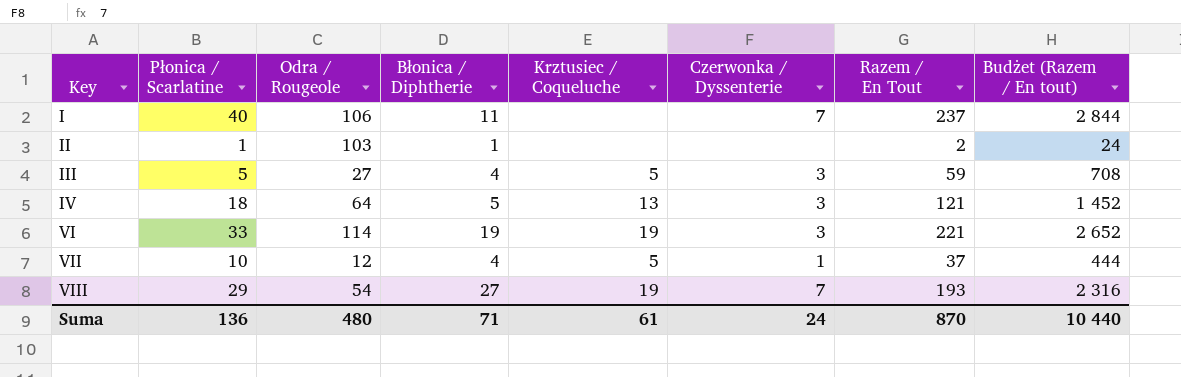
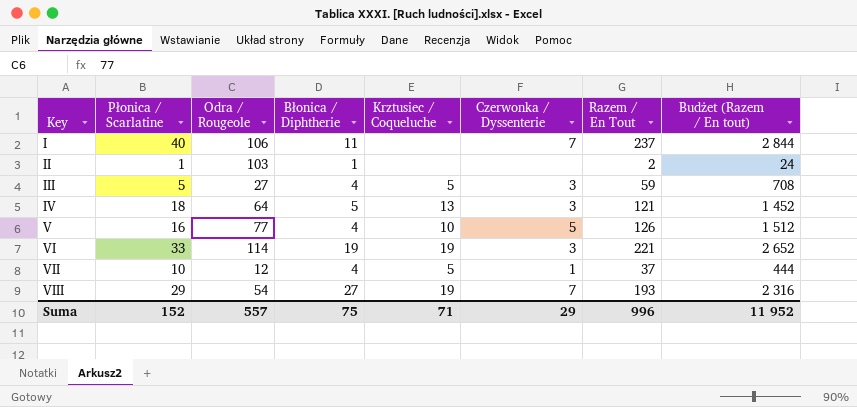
row V: none -> 16 | 77 | 4 | 10 | 5 | 126 | 1 512
Suma | Płonica / Scarlatine: 136 -> 152
Suma | Odra / Rougeole: 480 -> 557
Suma | Błonica / Diphtherie: 71 -> 75
Suma | Krztusiec / Coqueluche: 61 -> 71
Suma | Czerwonka / Dyssenterie: 24 -> 29
Suma | Razem / En Tout: 870 -> 996
Suma | Budżet (Razem / En tout): 10 440 -> 11 952

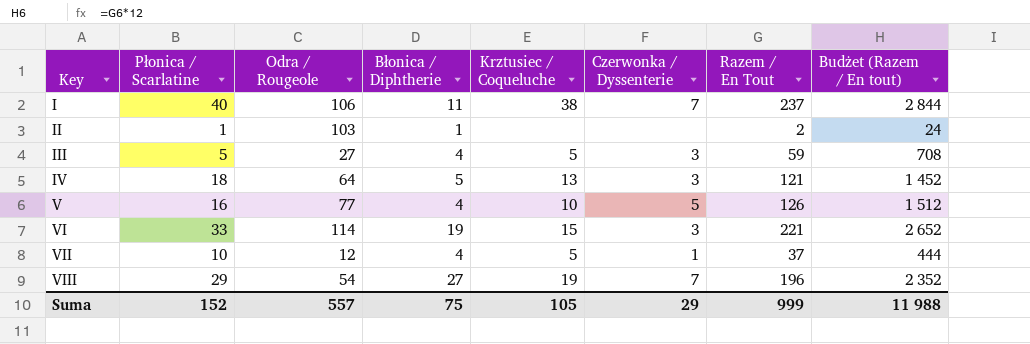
I | Krztusiec / Coqueluche: none -> 38
VI | Krztusiec / Coqueluche: 19 -> 15
VIII | Razem / En Tout: 193 -> 196
VIII | Budżet (Razem / En tout): 2 316 -> 2 352
Suma | Krztusiec / Coqueluche: 71 -> 105
Suma | Razem / En Tout: 996 -> 999
Suma | Budżet (Razem / En tout): 11 952 -> 11 988

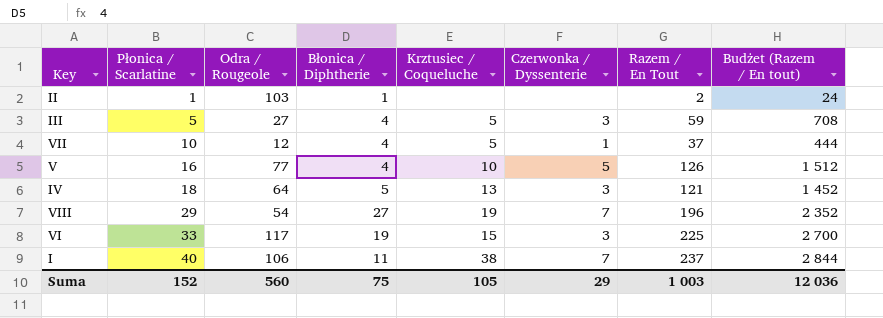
row order: Key ascending -> Płonica / Scarlatine ascending
VI | Odra / Rougeole: 114 -> 117
VI | Razem / En Tout: 221 -> 225
VI | Budżet (Razem / En tout): 2 652 -> 2 700
Suma | Odra / Rougeole: 557 -> 560
Suma | Razem / En Tout: 999 -> 1 003
Suma | Budżet (Razem / En tout): 11 988 -> 12 036

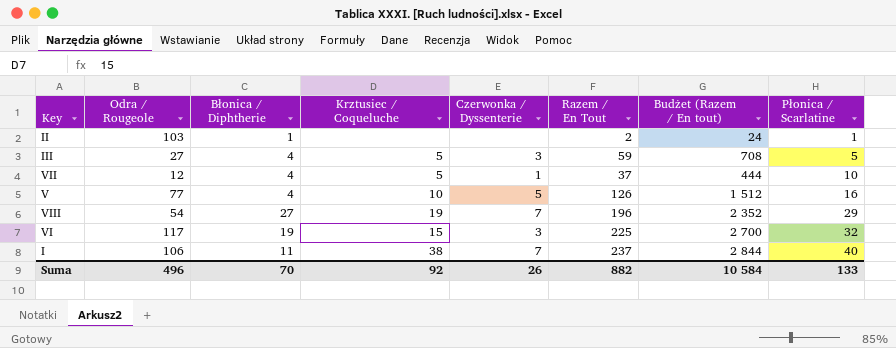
column Płonica / Scarlatine | position: 2 -> 8
row IV: 18 | 64 | 5 | 13 | 3 | 121 | 1 452 -> none
VI | Płonica / Scarlatine: 33 -> 32
Suma | Odra / Rougeole: 560 -> 496
Suma | Błonica / Diphtherie: 75 -> 70
Suma | Krztusiec / Coqueluche: 105 -> 92
Suma | Czerwonka / Dyssenterie: 29 -> 26
Suma | Razem / En Tout: 1 003 -> 882
Suma | Budżet (Razem / En tout): 12 036 -> 10 584
Suma | Płonica / Scarlatine: 152 -> 133

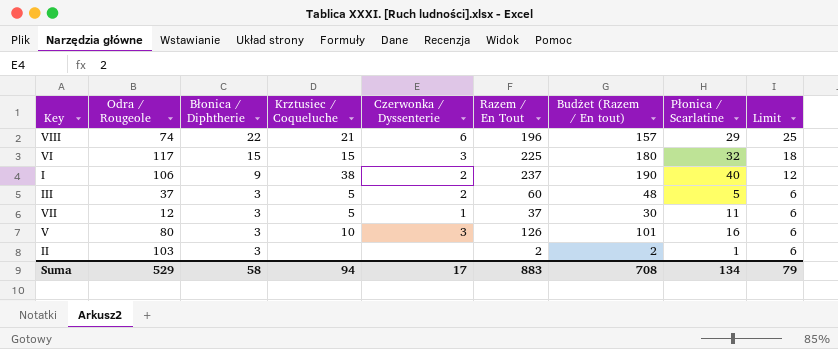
row order: Płonica / Scarlatine ascending -> Błonica / Diphtherie descending
column Budżet (Razem / En tout) | formula: [Razem / En Tout] * 12 -> [Razem / En Tout] * 0,8
column Limit | formula: none -> [Błonica / Diphtherie] + 3
VIII | Odra / Rougeole: 54 -> 74
VIII | Błonica / Diphtherie: 27 -> 22
VIII | Krztusiec / Coqueluche: 19 -> 21
VIII | Czerwonka / Dyssenterie: 7 -> 6
VI | Błonica / Diphtherie: 19 -> 15
I | Błonica / Diphtherie: 11 -> 9
I | Czerwonka / Dyssenterie: 7 -> 2
III | Odra / Rougeole: 27 -> 37
III | Błonica / Diphtherie: 4 -> 3
III | Czerwonka / Dyssenterie: 3 -> 2
III | Razem / En Tout: 59 -> 60
VII | Błonica / Diphtherie: 4 -> 3
VII | Płonica / Scarlatine: 10 -> 11
V | Odra / Rougeole: 77 -> 80
V | Błonica / Diphtherie: 4 -> 3
V | Czerwonka / Dyssenterie: 5 -> 3
II | Błonica / Diphtherie: 1 -> 3
Suma | Odra / Rougeole: 496 -> 529
Suma | Błonica / Diphtherie: 70 -> 58
Suma | Krztusiec / Coqueluche: 92 -> 94
Suma | Czerwonka / Dyssenterie: 26 -> 17
Suma | Razem / En Tout: 882 -> 883
Suma | Budżet (Razem / En tout): 10 584 -> 708
Suma | Płonica / Scarlatine: 133 -> 134

